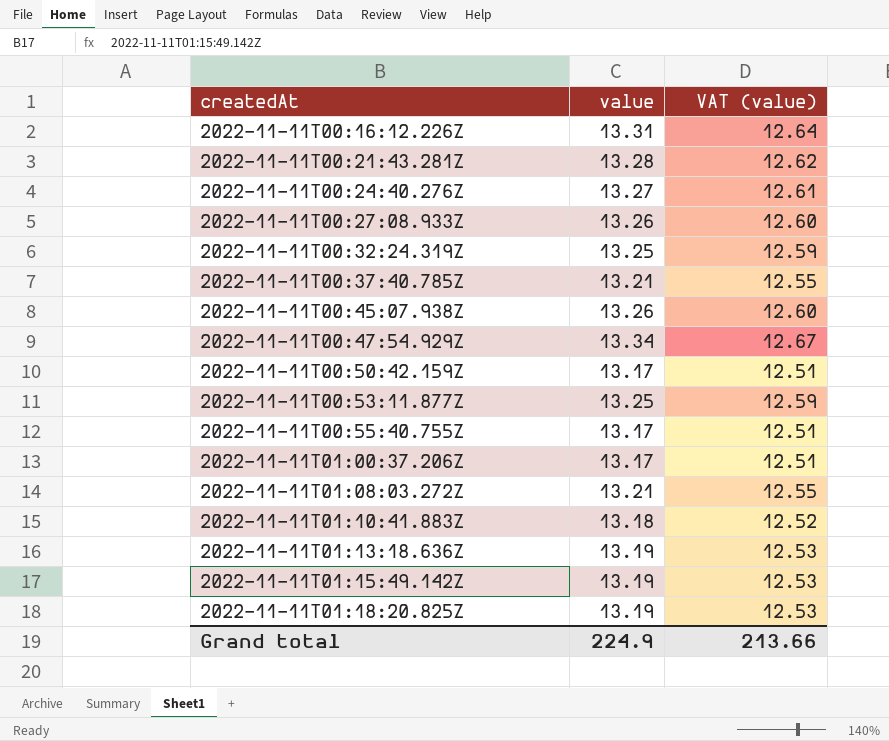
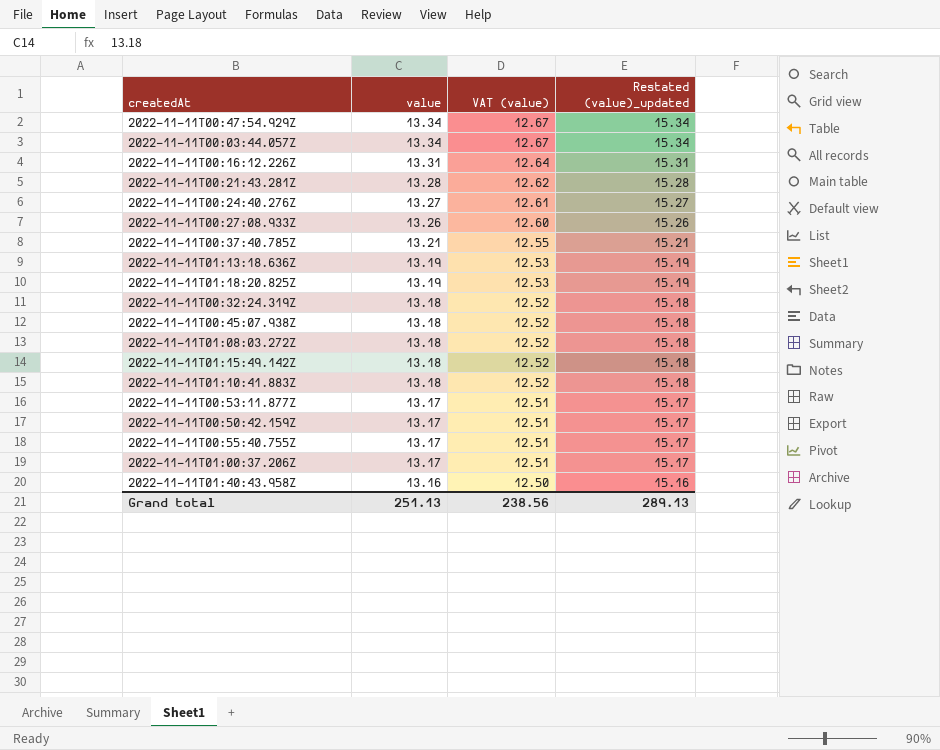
row order: createdAt ascending -> value descending
column Restated (value)_updated | formula: none -> [value] + 2
row 2022-11-11T00:03:44.057Z: none -> 13.34 | 12.67 | 15.34
2022-11-11T00:32:24.319Z | value: 13.25 -> 13.18
2022-11-11T00:32:24.319Z | VAT (value): 12.59 -> 12.52
2022-11-11T00:45:07.938Z | value: 13.26 -> 13.18
2022-11-11T00:45:07.938Z | VAT (value): 12.60 -> 12.52
2022-11-11T01:08:03.272Z | value: 13.21 -> 13.18
2022-11-11T01:08:03.272Z | VAT (value): 12.55 -> 12.52
2022-11-11T01:15:49.142Z | value: 13.19 -> 13.18
2022-11-11T01:15:49.142Z | VAT (value): 12.53 -> 12.52
2022-11-11T00:53:11.877Z | value: 13.25 -> 13.17
2022-11-11T00:53:11.877Z | VAT (value): 12.59 -> 12.51
row 2022-11-11T01:40:43.958Z: none -> 13.16 | 12.50 | 15.16
Grand total | value: 224.9 -> 251.13
Grand total | VAT (value): 213.66 -> 238.56

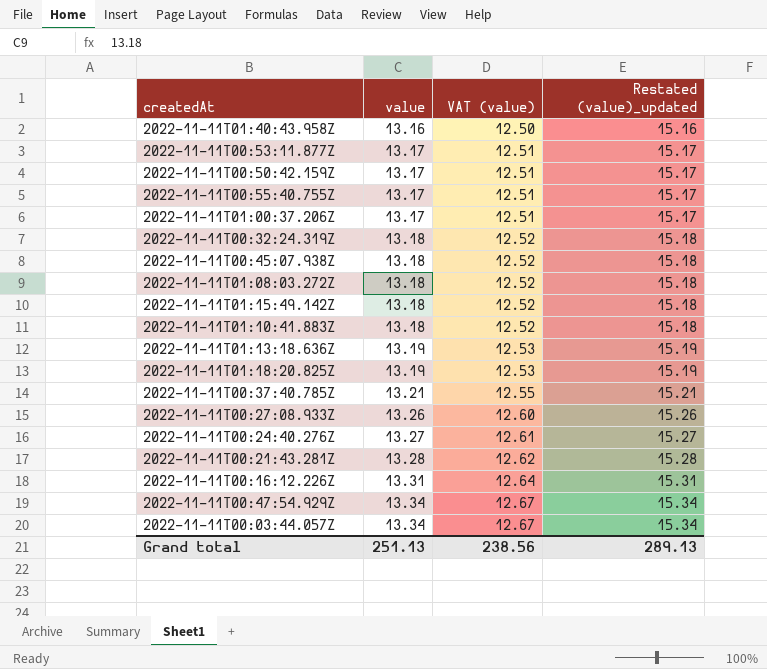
row order: value descending -> value ascending

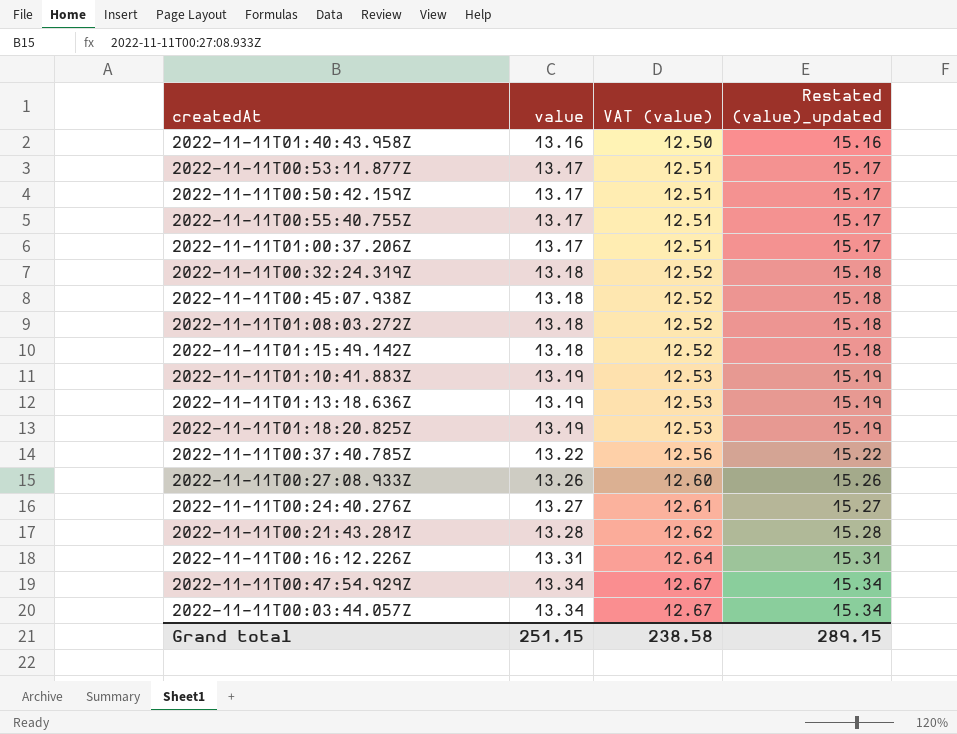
2022-11-11T01:10:41.883Z | value: 13.18 -> 13.19
2022-11-11T01:10:41.883Z | VAT (value): 12.52 -> 12.53
2022-11-11T01:10:41.883Z | Restated (value)_updated: 15.18 -> 15.19
2022-11-11T00:37:40.785Z | value: 13.21 -> 13.22
2022-11-11T00:37:40.785Z | VAT (value): 12.55 -> 12.56
2022-11-11T00:37:40.785Z | Restated (value)_updated: 15.21 -> 15.22
Grand total | value: 251.13 -> 251.15
Grand total | VAT (value): 238.56 -> 238.58
Grand total | Restated (value)_updated: 289.13 -> 289.15

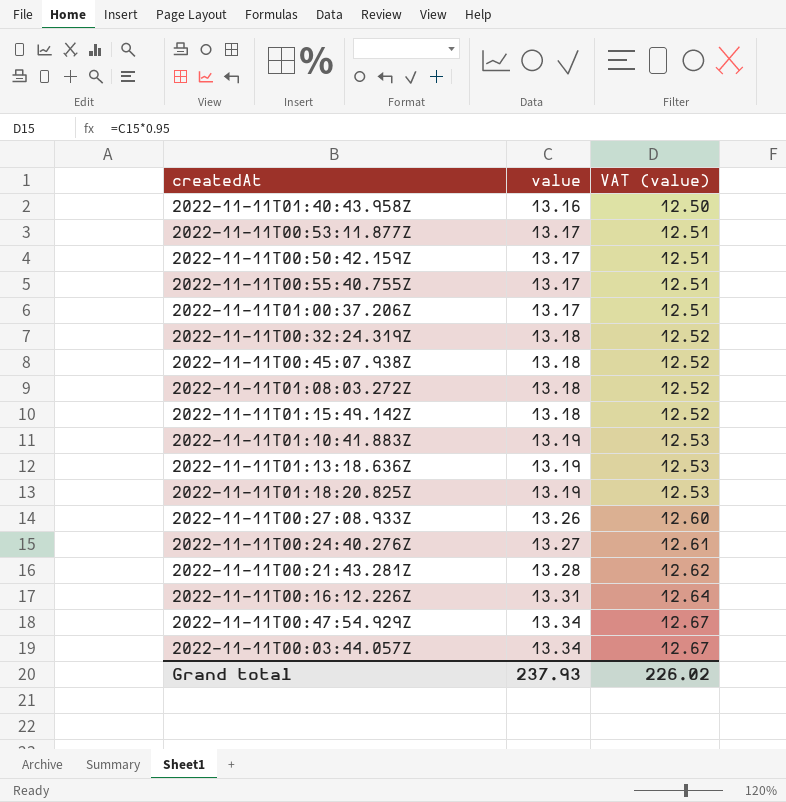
column Restated (value)_updated | formula: [value] + 2 -> none
row 2022-11-11T00:37:40.785Z: 13.22 | 12.56 | 15.22 -> none
Grand total | value: 251.15 -> 237.93
Grand total | VAT (value): 238.58 -> 226.02

